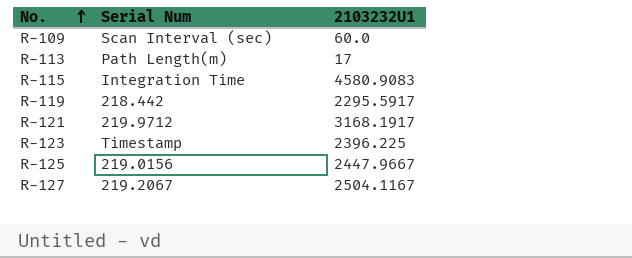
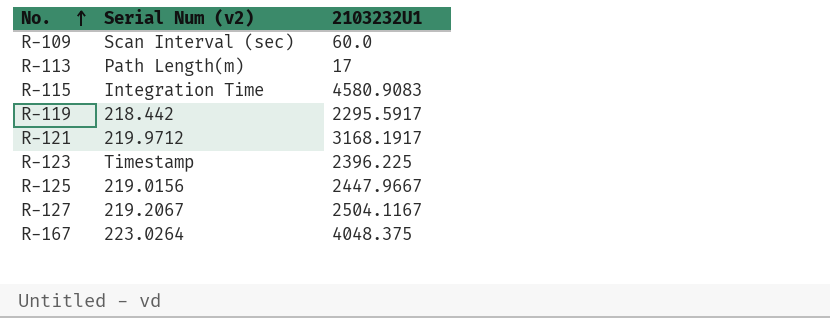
column name: Serial Num -> Serial Num (v2)
row R-167: none -> 223.0264 | 4048.375

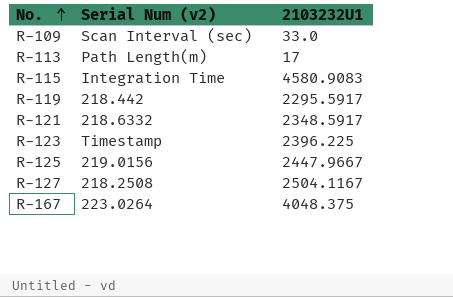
R-109 | 2103232U1: 60.0 -> 33.0
R-121 | Serial Num (v2): 219.9712 -> 218.6332
R-121 | 2103232U1: 3168.1917 -> 2348.5917
R-127 | Serial Num (v2): 219.2067 -> 218.2508

